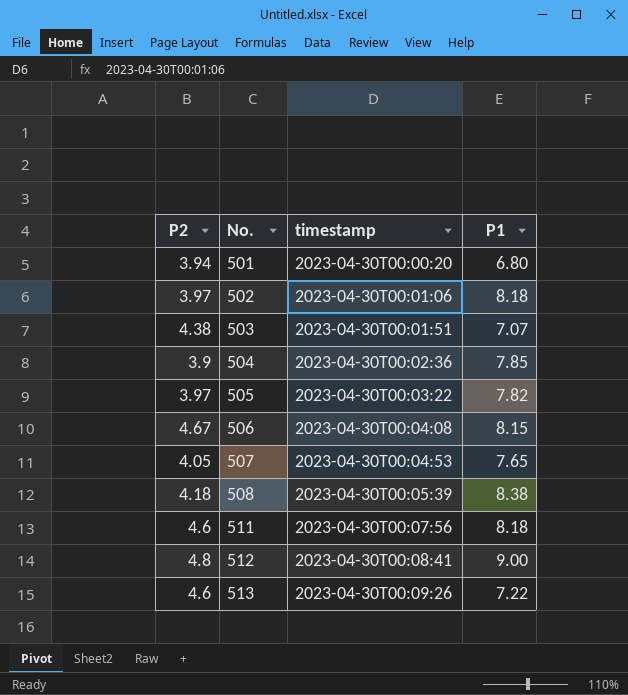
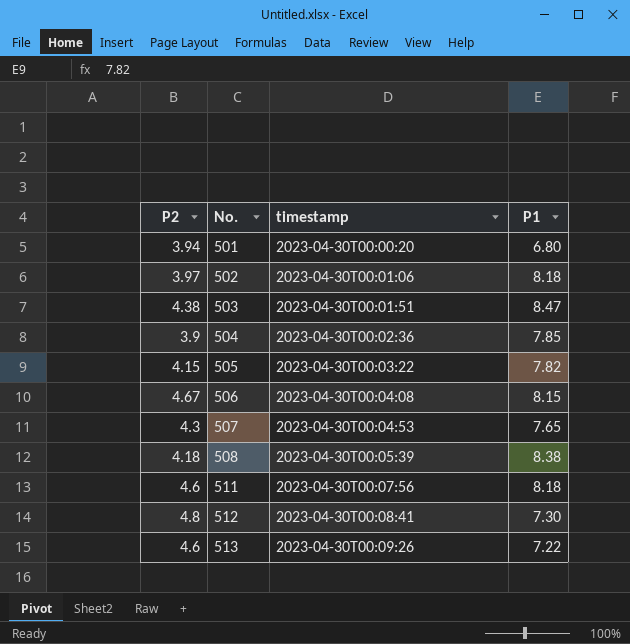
503 | P1: 7.07 -> 8.47
505 | P2: 3.97 -> 4.15
507 | P2: 4.05 -> 4.3
512 | P1: 9.00 -> 7.30

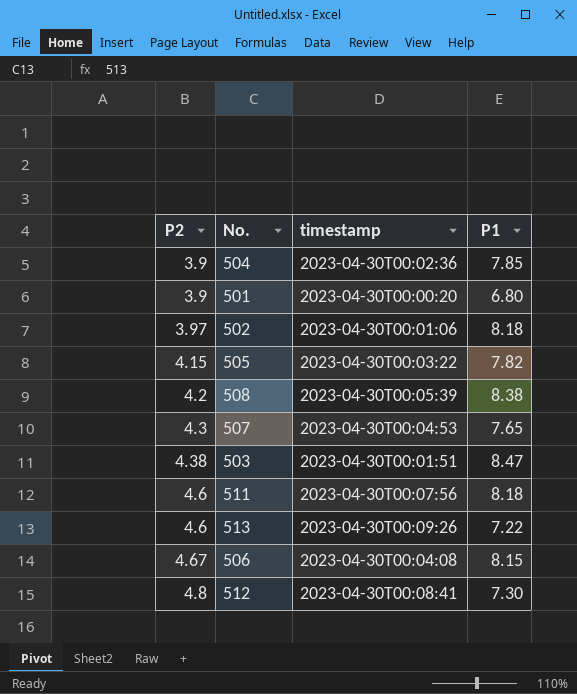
row order: No. ascending -> P2 ascending
501 | P2: 3.94 -> 3.9
508 | P2: 4.18 -> 4.2

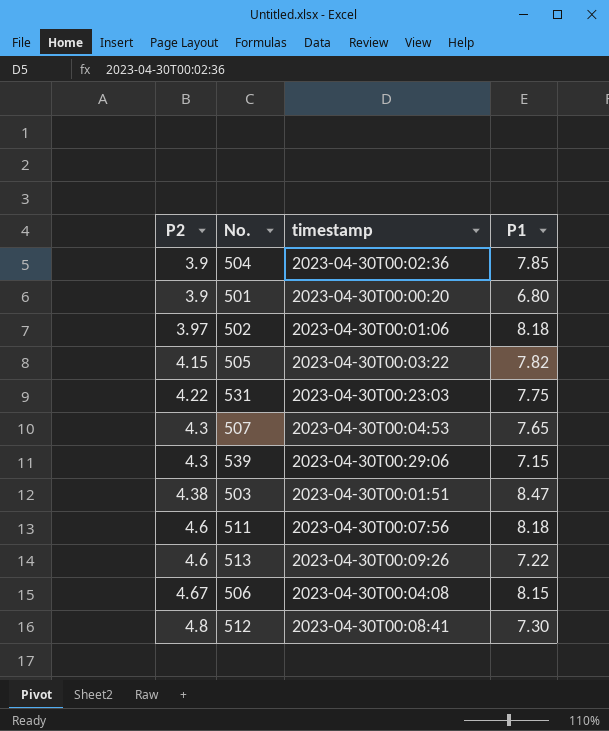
row 508: 4.2 | 2023-04-30T00:05:39 | 8.38 -> none
row 531: none -> 4.22 | 2023-04-30T00:23:03 | 7.75
row 539: none -> 4.3 | 2023-04-30T00:29:06 | 7.15

